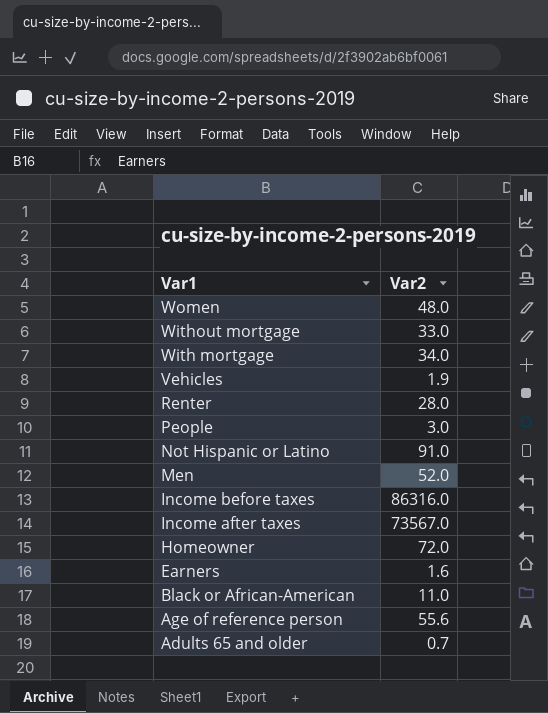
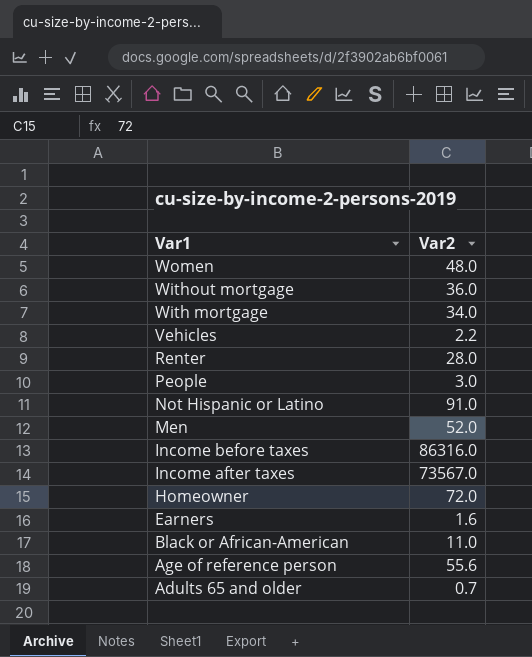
Without mortgage | Var2: 33.0 -> 36.0
Vehicles | Var2: 1.9 -> 2.2

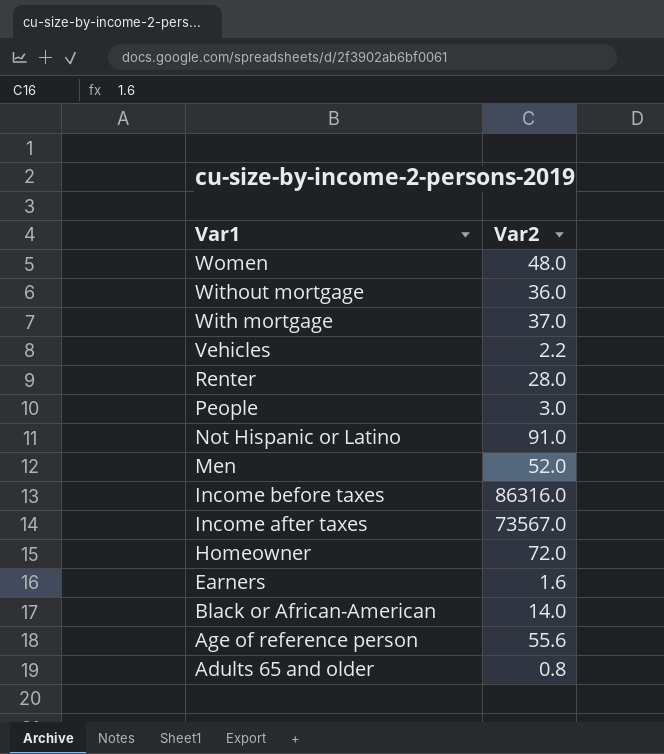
With mortgage | Var2: 34.0 -> 37.0
Black or African-American | Var2: 11.0 -> 14.0
Adults 65 and older | Var2: 0.7 -> 0.8

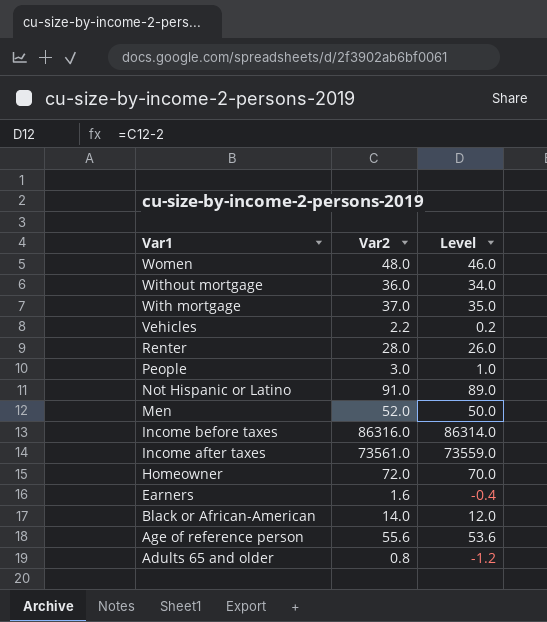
column Level | formula: none -> [Var2] - 2
Income after taxes | Var2: 73567.0 -> 73561.0

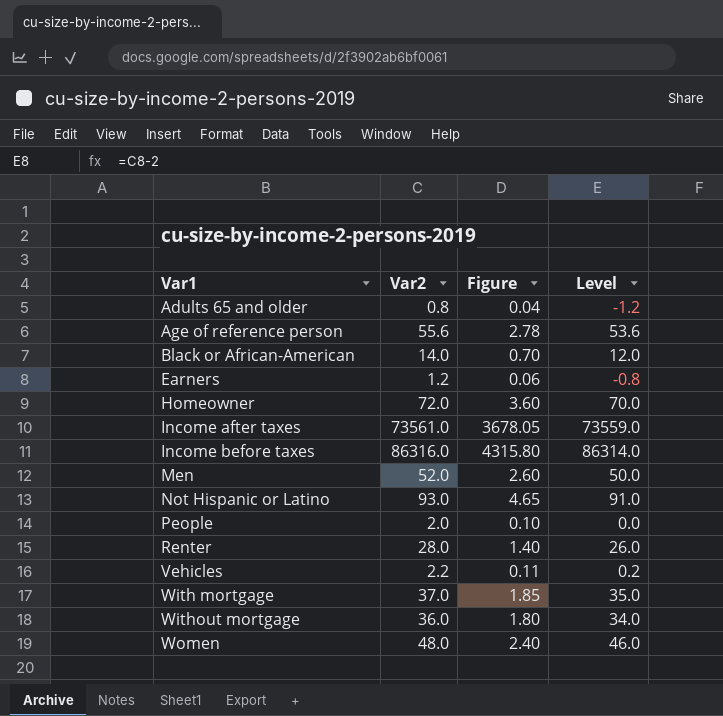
row order: Var1 descending -> Var1 ascending
column Figure | formula: none -> [Var2] * 0.05
Earners | Var2: 1.6 -> 1.2
Earners | Level: -0.4 -> -0.8
Not Hispanic or Latino | Var2: 91.0 -> 93.0
Not Hispanic or Latino | Level: 89.0 -> 91.0
People | Var2: 3.0 -> 2.0
People | Level: 1.0 -> 0.0

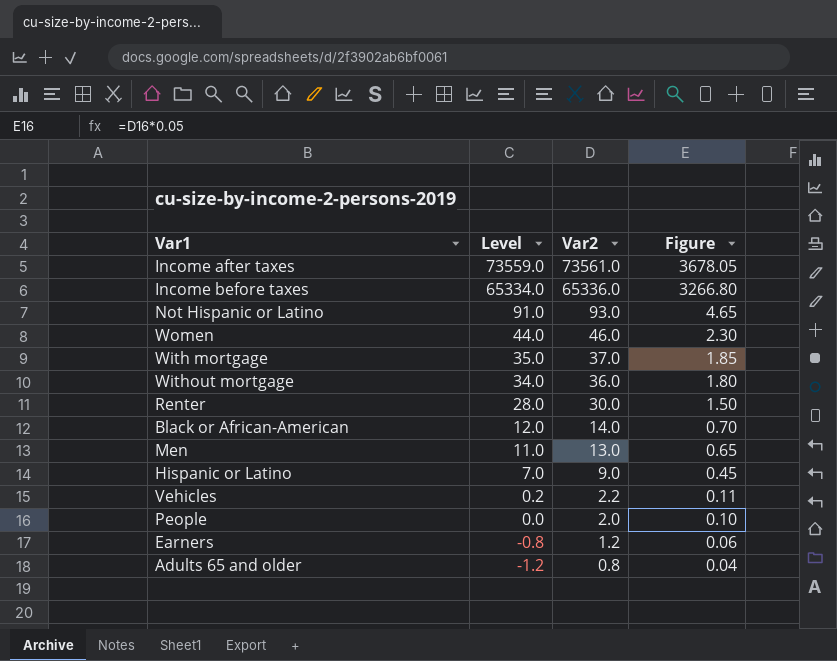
row order: Var1 ascending -> Level descending
column Level | position: 4 -> 2
row Age of reference person: 55.6 | 2.78 | 53.6 -> none
row Homeowner: 72.0 | 3.60 | 70.0 -> none
Income before taxes | Level: 86314.0 -> 65334.0
Income before taxes | Var2: 86316.0 -> 65336.0
Income before taxes | Figure: 4315.80 -> 3266.80
Women | Level: 46.0 -> 44.0
Women | Var2: 48.0 -> 46.0
Women | Figure: 2.40 -> 2.30
Renter | Level: 26.0 -> 28.0
Renter | Var2: 28.0 -> 30.0
Renter | Figure: 1.40 -> 1.50
Men | Level: 50.0 -> 11.0
Men | Var2: 52.0 -> 13.0
Men | Figure: 2.60 -> 0.65
row Hispanic or Latino: none -> 7.0 | 9.0 | 0.45

